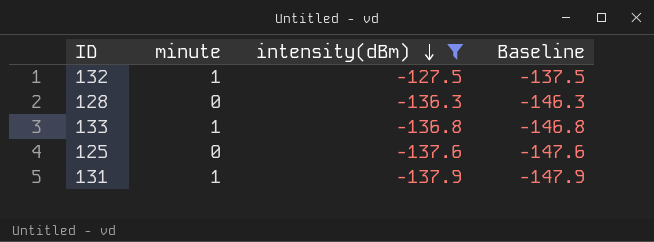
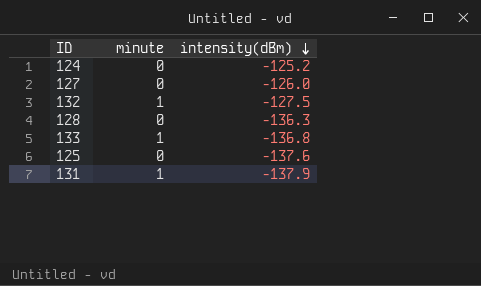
filter: intensity(dBm) <= -127.5 -> none
column Baseline | formula: [intensity(dBm)] - 10 -> none

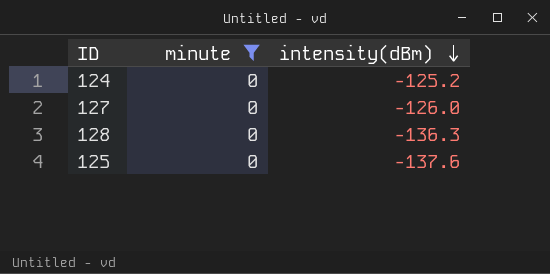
filter: none -> minute = 0

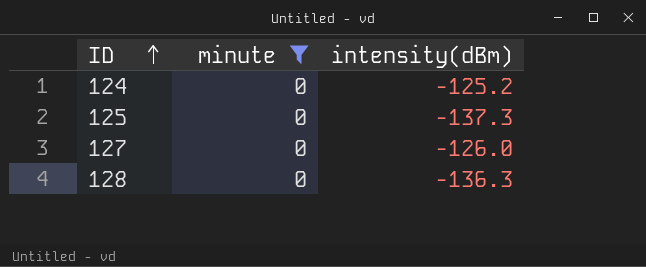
row order: intensity(dBm) descending -> ID ascending
125 | intensity(dBm): -137.6 -> -137.3

